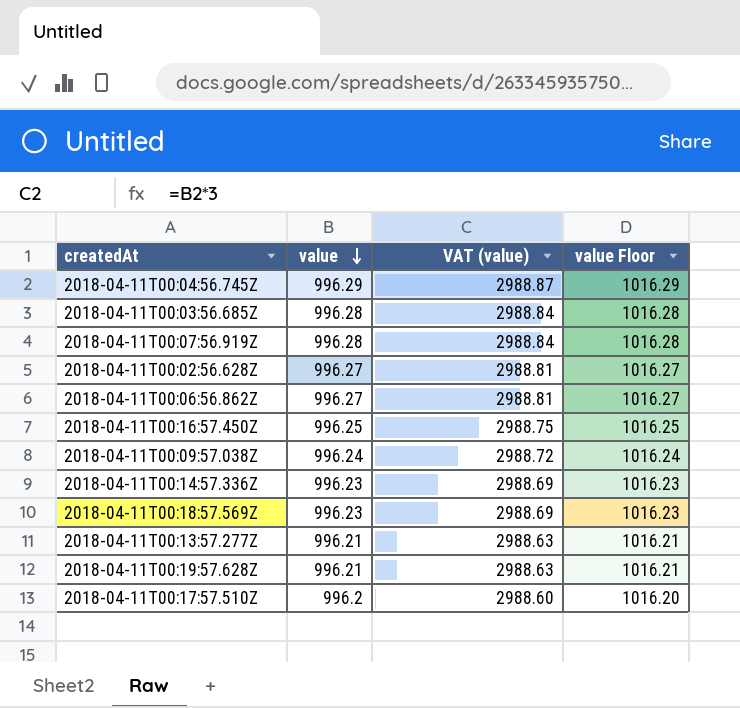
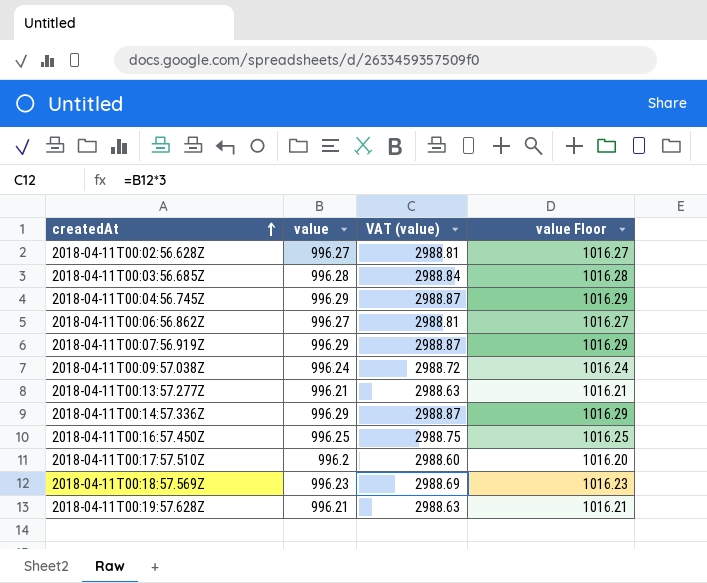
row order: value descending -> createdAt ascending
2018-04-11T00:07:56.919Z | value: 996.28 -> 996.29
2018-04-11T00:07:56.919Z | VAT (value): 2988.84 -> 2988.87
2018-04-11T00:07:56.919Z | value Floor: 1016.28 -> 1016.29
2018-04-11T00:14:57.336Z | value: 996.23 -> 996.29
2018-04-11T00:14:57.336Z | VAT (value): 2988.69 -> 2988.87
2018-04-11T00:14:57.336Z | value Floor: 1016.23 -> 1016.29

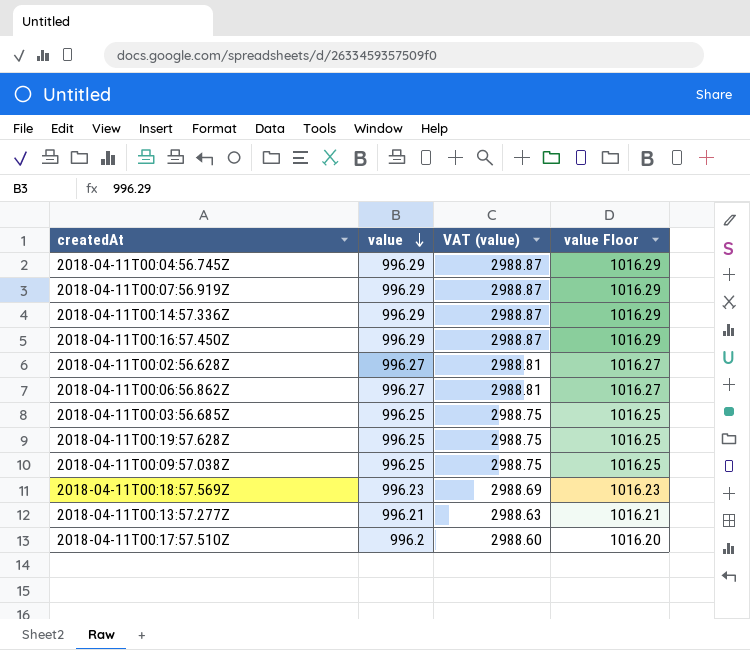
row order: createdAt ascending -> value descending
2018-04-11T00:16:57.450Z | value: 996.25 -> 996.29
2018-04-11T00:16:57.450Z | VAT (value): 2988.75 -> 2988.87
2018-04-11T00:16:57.450Z | value Floor: 1016.25 -> 1016.29
2018-04-11T00:03:56.685Z | value: 996.28 -> 996.25
2018-04-11T00:03:56.685Z | VAT (value): 2988.84 -> 2988.75
2018-04-11T00:03:56.685Z | value Floor: 1016.28 -> 1016.25
2018-04-11T00:19:57.628Z | value: 996.21 -> 996.25
2018-04-11T00:19:57.628Z | VAT (value): 2988.63 -> 2988.75
2018-04-11T00:19:57.628Z | value Floor: 1016.21 -> 1016.25
2018-04-11T00:09:57.038Z | value: 996.24 -> 996.25
2018-04-11T00:09:57.038Z | VAT (value): 2988.72 -> 2988.75
2018-04-11T00:09:57.038Z | value Floor: 1016.24 -> 1016.25

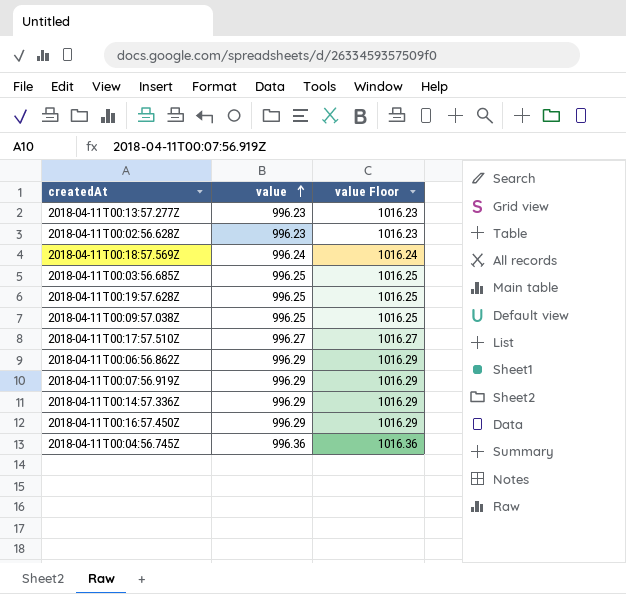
row order: value descending -> value ascending
column VAT (value) | formula: [value] * 3 -> none
2018-04-11T00:13:57.277Z | value: 996.21 -> 996.23
2018-04-11T00:13:57.277Z | value Floor: 1016.21 -> 1016.23
2018-04-11T00:02:56.628Z | value: 996.27 -> 996.23
2018-04-11T00:02:56.628Z | value Floor: 1016.27 -> 1016.23
2018-04-11T00:18:57.569Z | value: 996.23 -> 996.24
2018-04-11T00:18:57.569Z | value Floor: 1016.23 -> 1016.24
2018-04-11T00:17:57.510Z | value: 996.2 -> 996.27
2018-04-11T00:17:57.510Z | value Floor: 1016.20 -> 1016.27
2018-04-11T00:06:56.862Z | value: 996.27 -> 996.29
2018-04-11T00:06:56.862Z | value Floor: 1016.27 -> 1016.29
2018-04-11T00:04:56.745Z | value: 996.29 -> 996.36
2018-04-11T00:04:56.745Z | value Floor: 1016.29 -> 1016.36

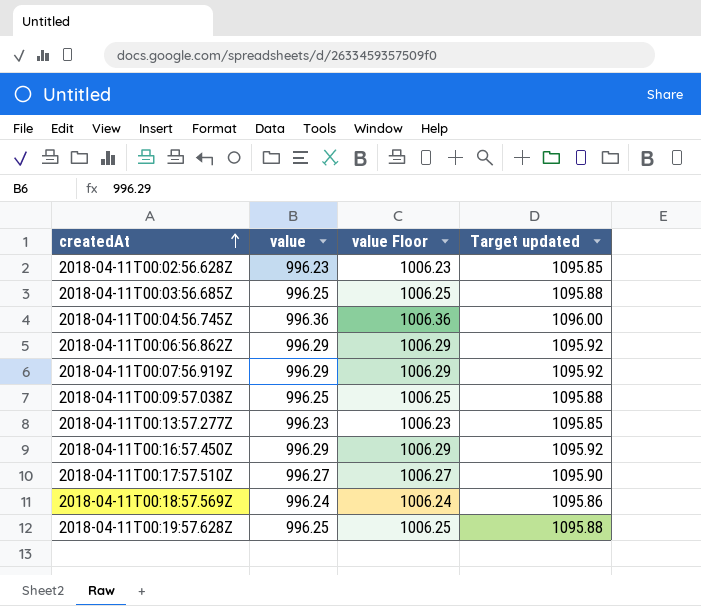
row order: value ascending -> createdAt ascending
column value Floor | formula: [value] + 20 -> [value] + 10
column Target updated | formula: none -> [value] * 1.1
row 2018-04-11T00:14:57.336Z: 996.29 | 1016.29 -> none

